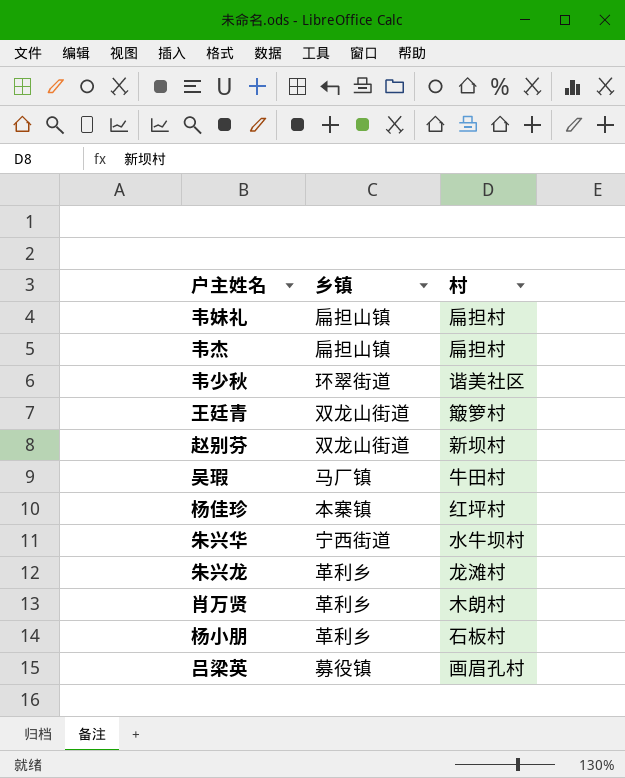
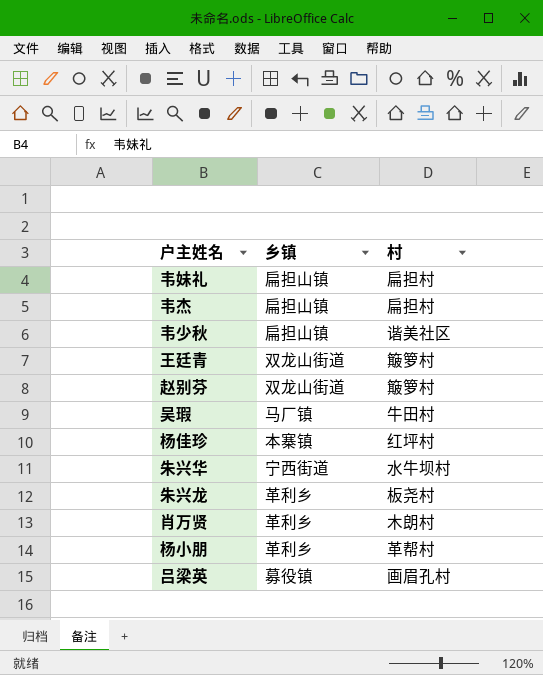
韦少秋 | 乡镇: 环翠街道 -> 扁担山镇
赵别芬 | 村: 新坝村 -> 簸箩村
朱兴龙 | 村: 龙滩村 -> 板尧村
杨小朋 | 村: 石板村 -> 革帮村

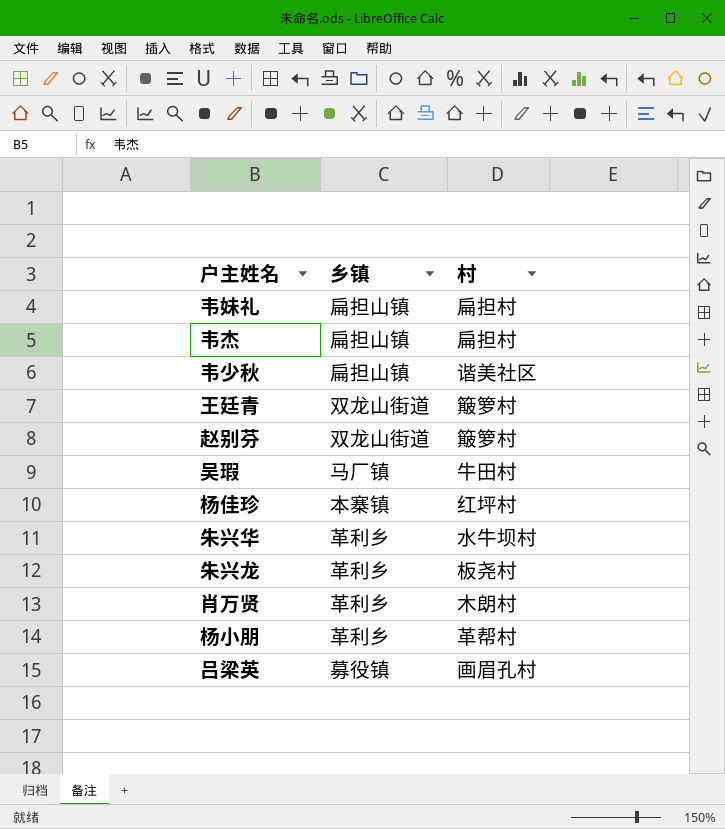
朱兴华 | 乡镇: 宁西街道 -> 革利乡

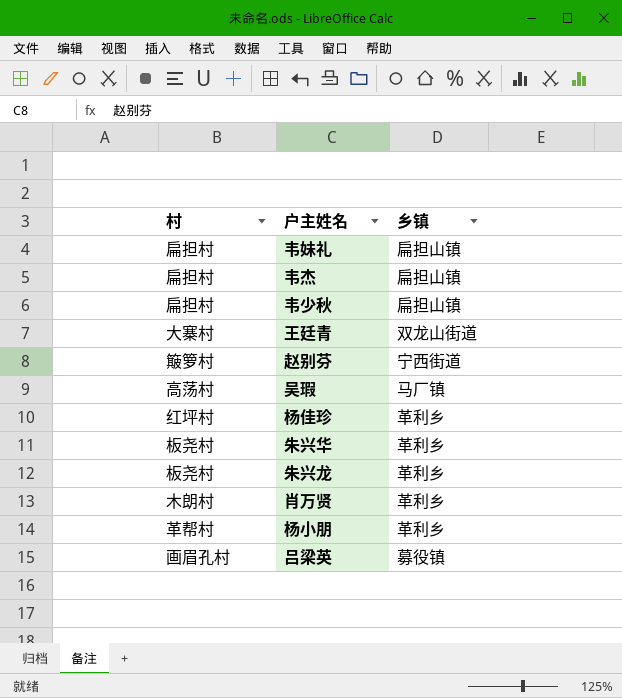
column 村 | position: 3 -> 1
韦少秋 | 村: 谐美社区 -> 扁担村
王廷青 | 村: 簸箩村 -> 大寨村
赵别芬 | 乡镇: 双龙山街道 -> 宁西街道
吴瑕 | 村: 牛田村 -> 高荡村
杨佳珍 | 乡镇: 本寨镇 -> 革利乡
朱兴华 | 村: 水牛坝村 -> 板尧村

